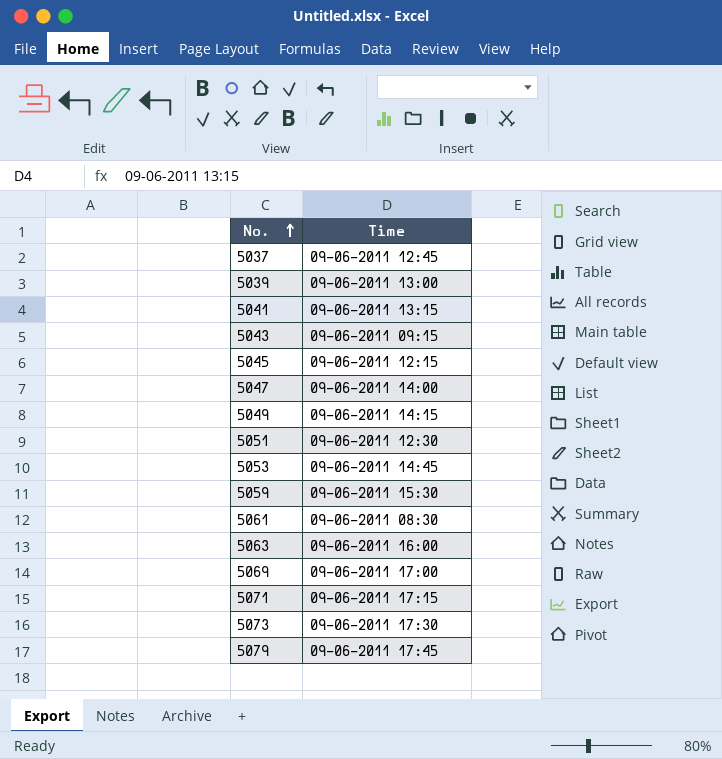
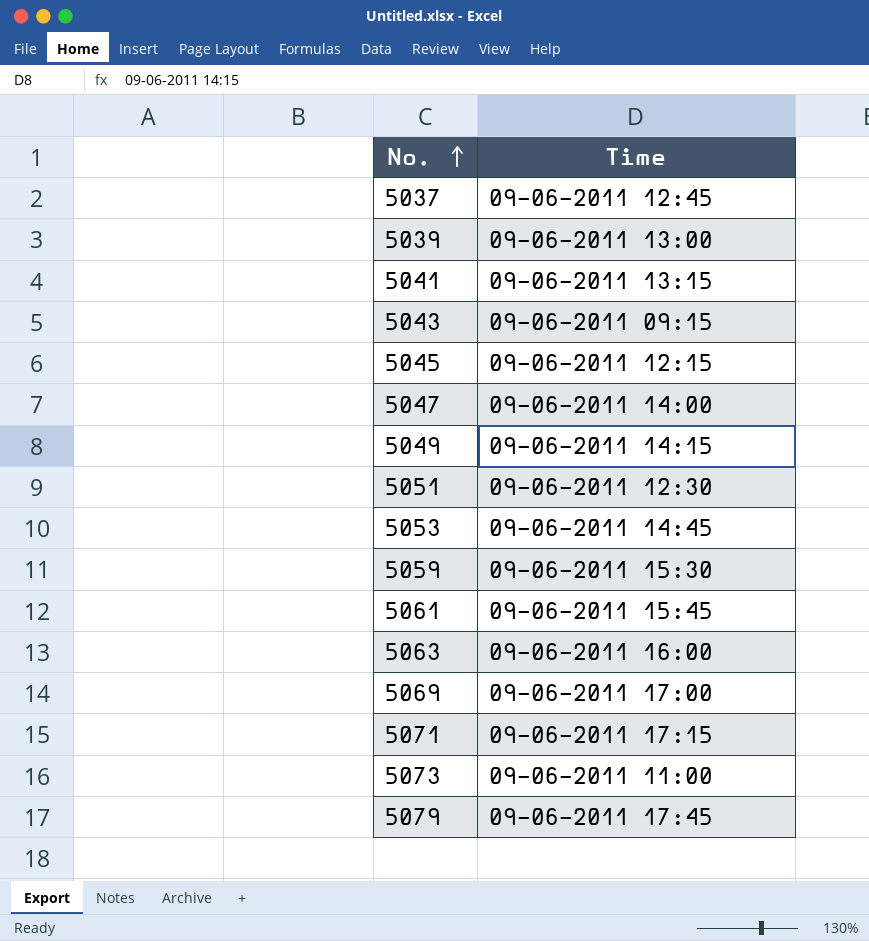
5061 | Time: 09-06-2011 08:30 -> 09-06-2011 15:45
5073 | Time: 09-06-2011 17:30 -> 09-06-2011 11:00

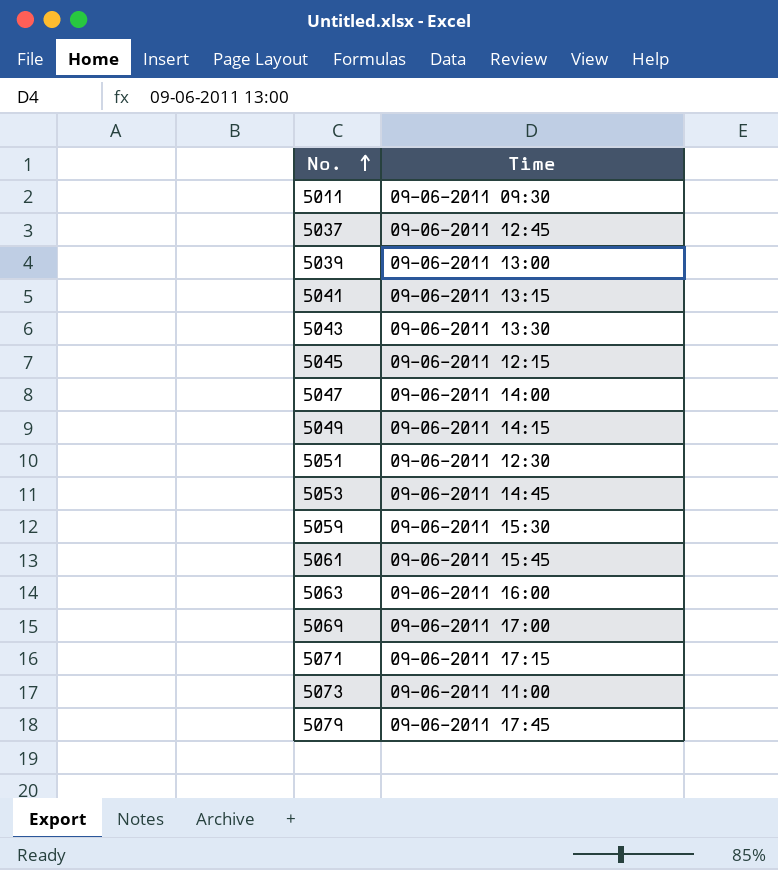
row 5011: none -> 09-06-2011 09:30
5043 | Time: 09-06-2011 09:15 -> 09-06-2011 13:30

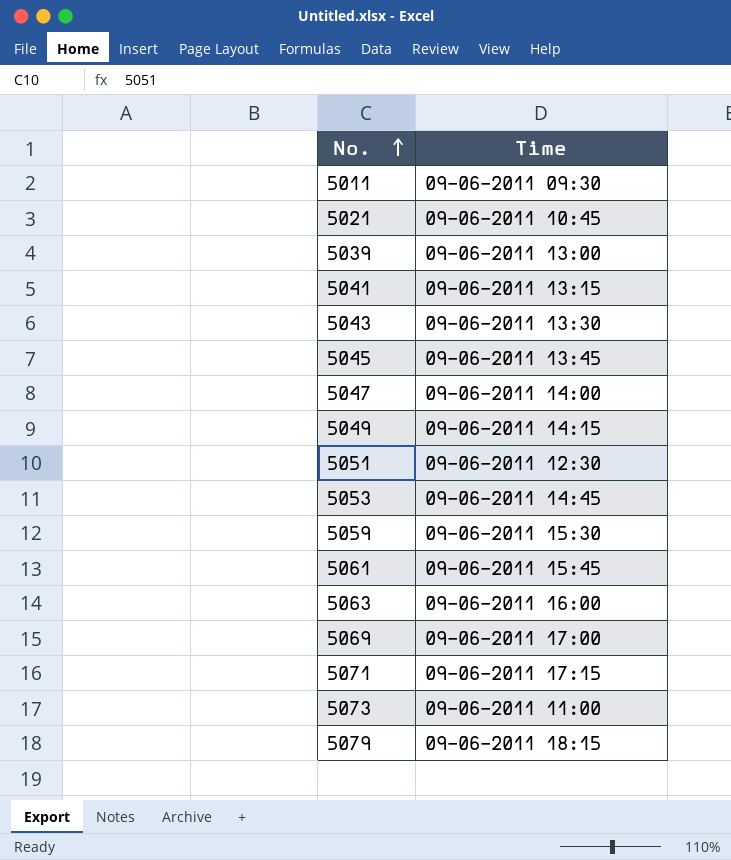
row 5037: 09-06-2011 12:45 -> none
row 5021: none -> 09-06-2011 10:45
5045 | Time: 09-06-2011 12:15 -> 09-06-2011 13:45
5079 | Time: 09-06-2011 17:45 -> 09-06-2011 18:15

